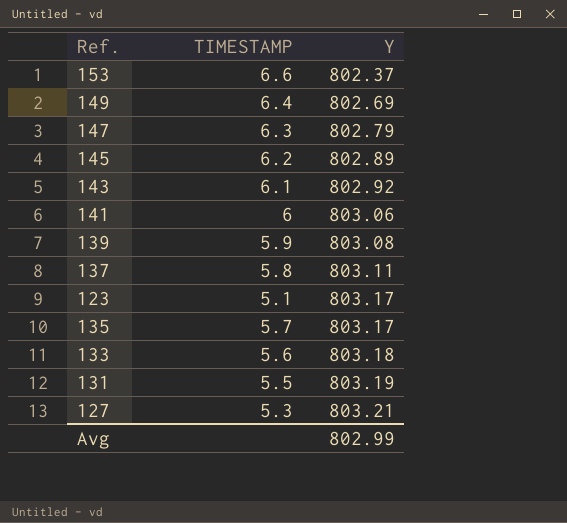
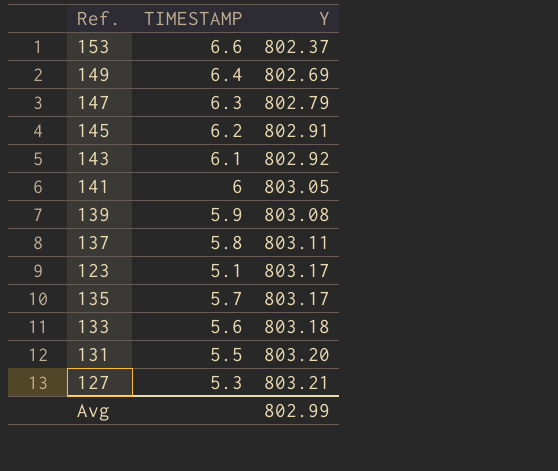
145 | Y: 802.89 -> 802.91
141 | Y: 803.06 -> 803.05
131 | Y: 803.19 -> 803.20

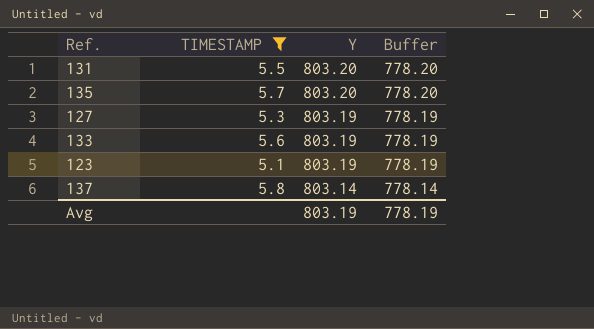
filter: none -> TIMESTAMP <= 5.8
row order: Y ascending -> Y descending
column Buffer | formula: none -> [Y] - 25
135 | Y: 803.17 -> 803.20
127 | Y: 803.21 -> 803.19
133 | Y: 803.18 -> 803.19
123 | Y: 803.17 -> 803.19
137 | Y: 803.11 -> 803.14
Avg | Y: 802.99 -> 803.19

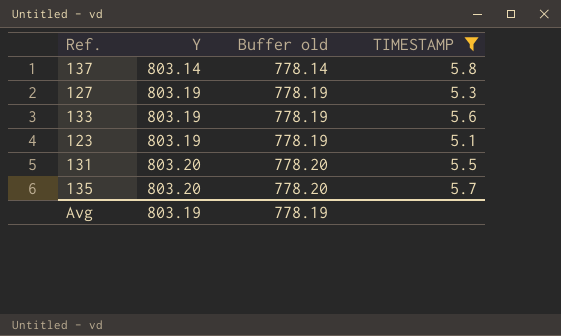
row order: Y descending -> Y ascending
column name: Buffer -> Buffer old
column TIMESTAMP | position: 2 -> 4

